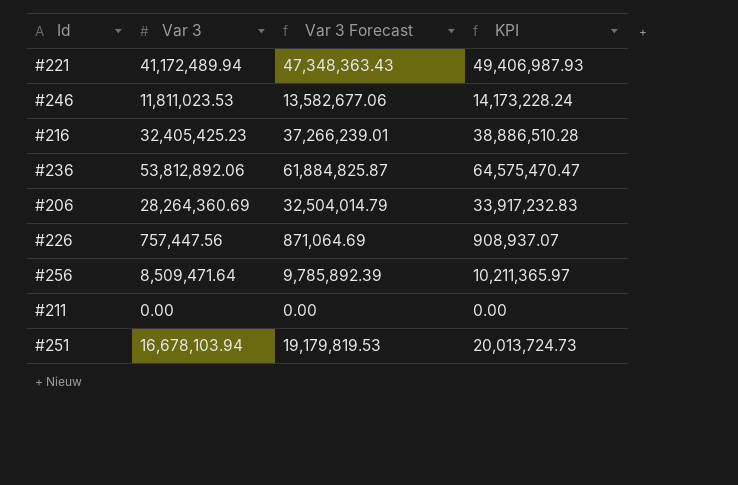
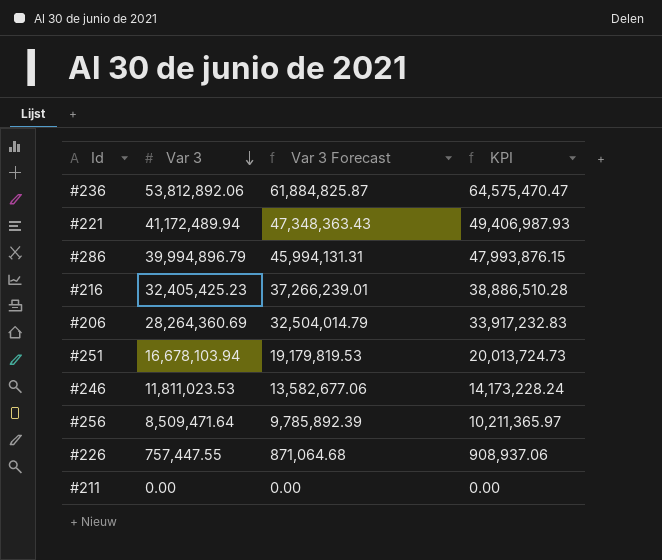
row order: none -> Var 3 descending
row #286: none -> 39,994,896.79 | 45,994,131.31 | 47,993,876.15
#226 | Var 3: 757,447.56 -> 757,447.55
#226 | Var 3 Forecast: 871,064.69 -> 871,064.68
#226 | KPI: 908,937.07 -> 908,937.06

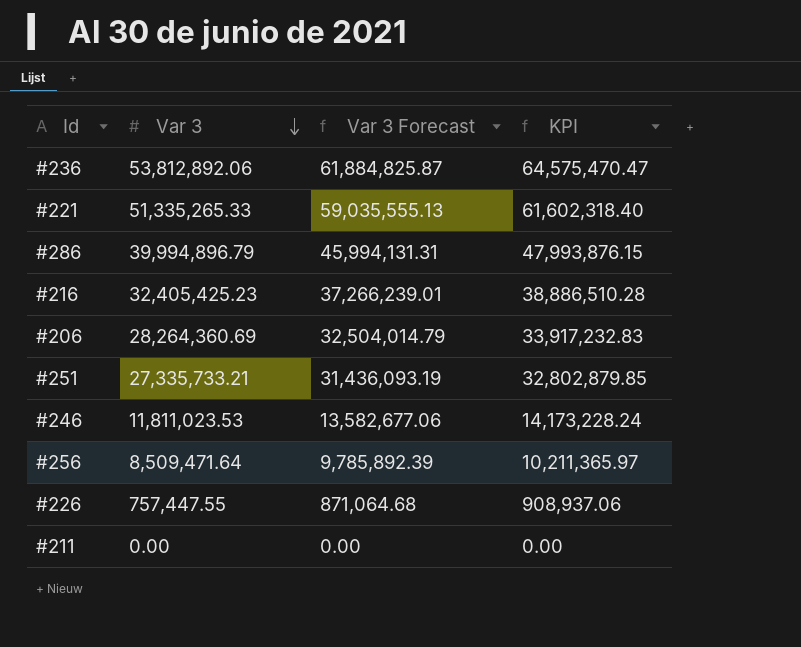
#221 | Var 3: 41,172,489.94 -> 51,335,265.33
#221 | Var 3 Forecast: 47,348,363.43 -> 59,035,555.13
#221 | KPI: 49,406,987.93 -> 61,602,318.40
#251 | Var 3: 16,678,103.94 -> 27,335,733.21
#251 | Var 3 Forecast: 19,179,819.53 -> 31,436,093.19
#251 | KPI: 20,013,724.73 -> 32,802,879.85

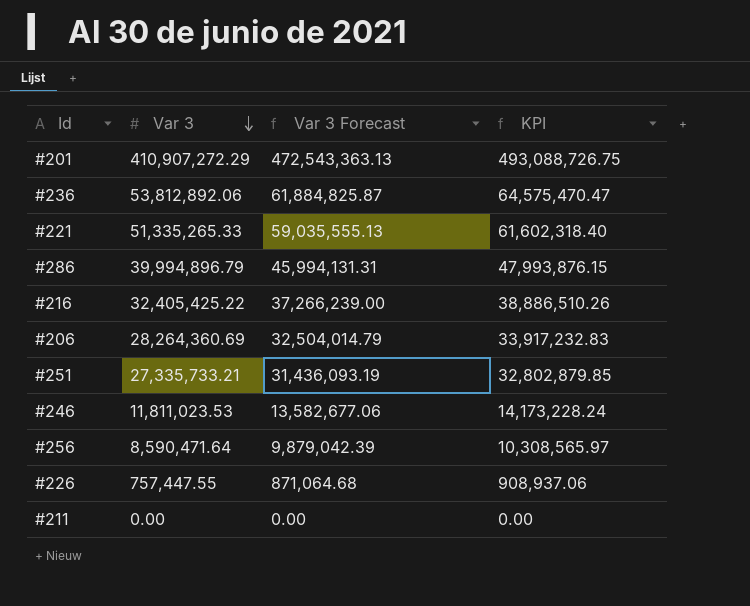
row #201: none -> 410,907,272.29 | 472,543,363.13 | 493,088,726.75
#216 | Var 3: 32,405,425.23 -> 32,405,425.22
#216 | Var 3 Forecast: 37,266,239.01 -> 37,266,239.00
#216 | KPI: 38,886,510.28 -> 38,886,510.26
#256 | Var 3: 8,509,471.64 -> 8,590,471.64
#256 | Var 3 Forecast: 9,785,892.39 -> 9,879,042.39
#256 | KPI: 10,211,365.97 -> 10,308,565.97

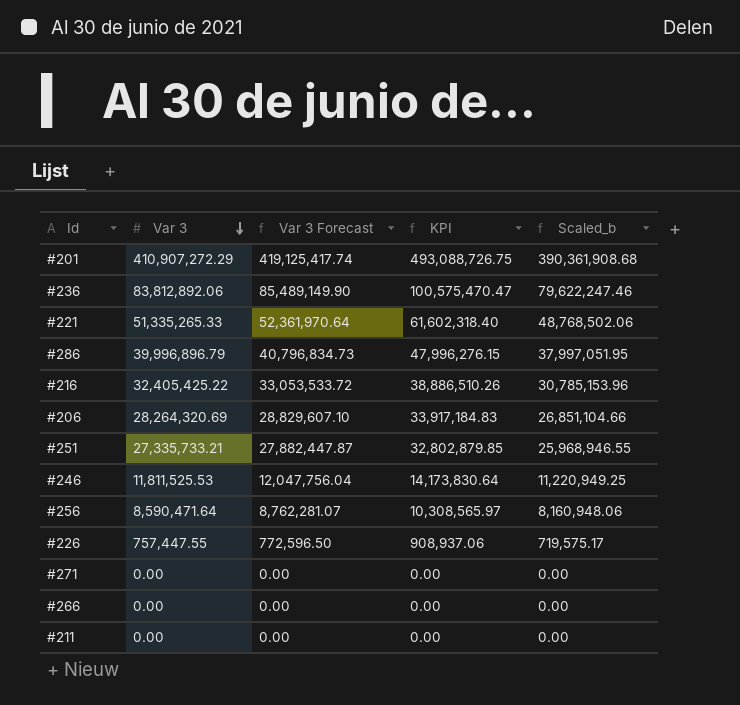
column Var 3 Forecast | formula: [Var 3] * 1.15 -> [Var 3] * 1.02
column Scaled_b | formula: none -> [Var 3] * 0.95
#236 | Var 3: 53,812,892.06 -> 83,812,892.06
#236 | KPI: 64,575,470.47 -> 100,575,470.47
#286 | Var 3: 39,994,896.79 -> 39,996,896.79
#286 | KPI: 47,993,876.15 -> 47,996,276.15
#206 | Var 3: 28,264,360.69 -> 28,264,320.69
#206 | KPI: 33,917,232.83 -> 33,917,184.83
#246 | Var 3: 11,811,023.53 -> 11,811,525.53
#246 | KPI: 14,173,228.24 -> 14,173,830.64
row #271: none -> 0.00 | 0.00 | 0.00 | 0.00
row #266: none -> 0.00 | 0.00 | 0.00 | 0.00

